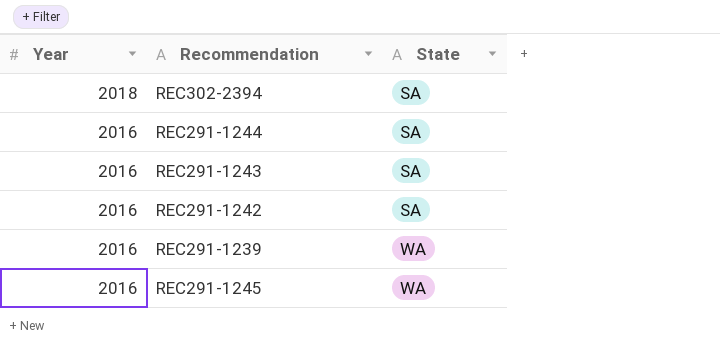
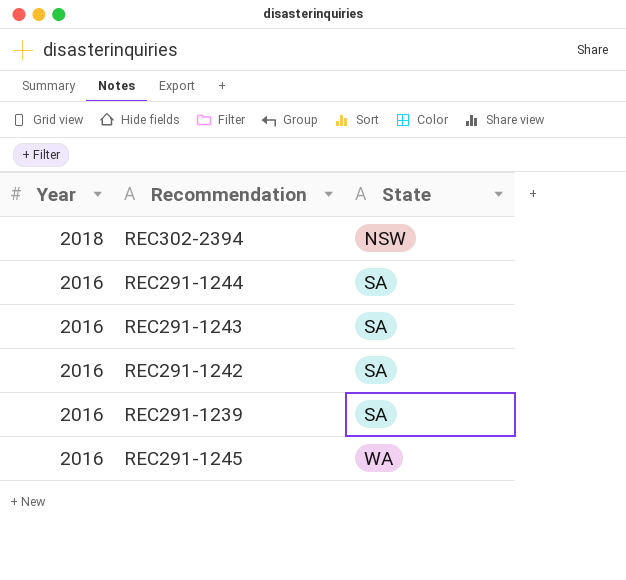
REC302-2394 | State: SA -> NSW
REC291-1239 | State: WA -> SA

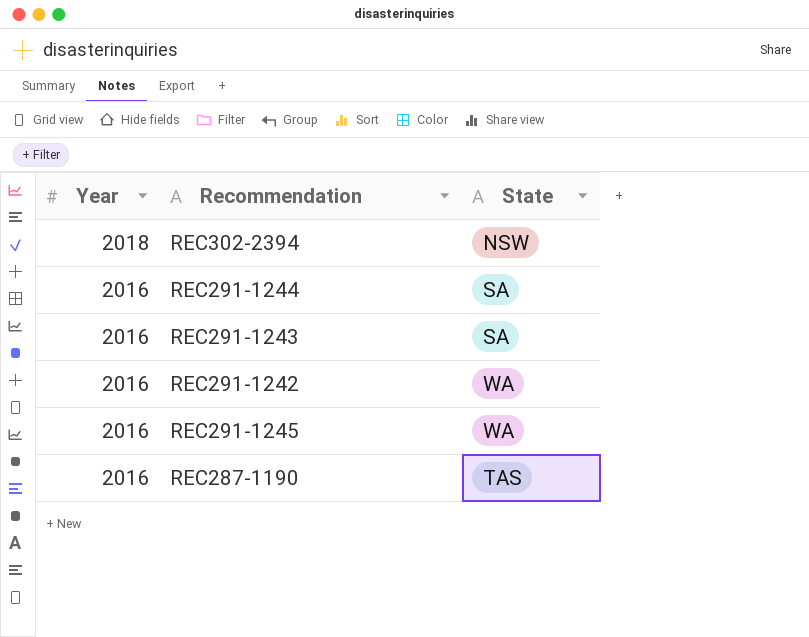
row REC291-1239: 2016 | SA -> none
REC291-1242 | State: SA -> WA
row REC287-1190: none -> 2016 | TAS

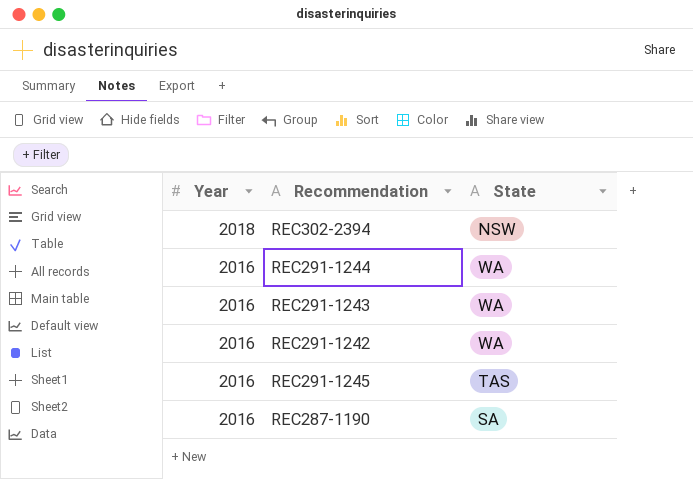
REC291-1244 | State: SA -> WA
REC291-1243 | State: SA -> WA
REC291-1245 | State: WA -> TAS
REC287-1190 | State: TAS -> SA

